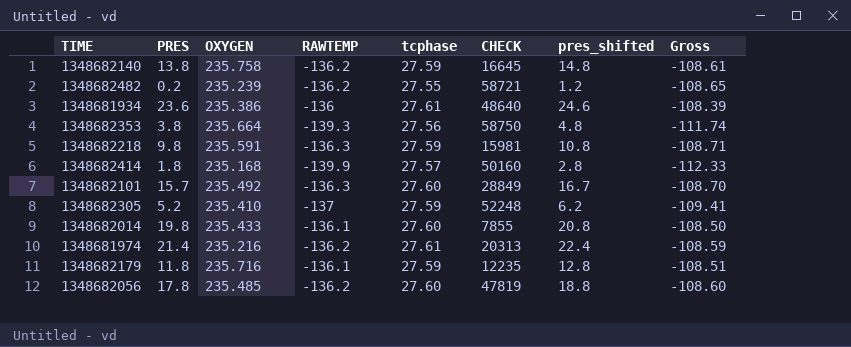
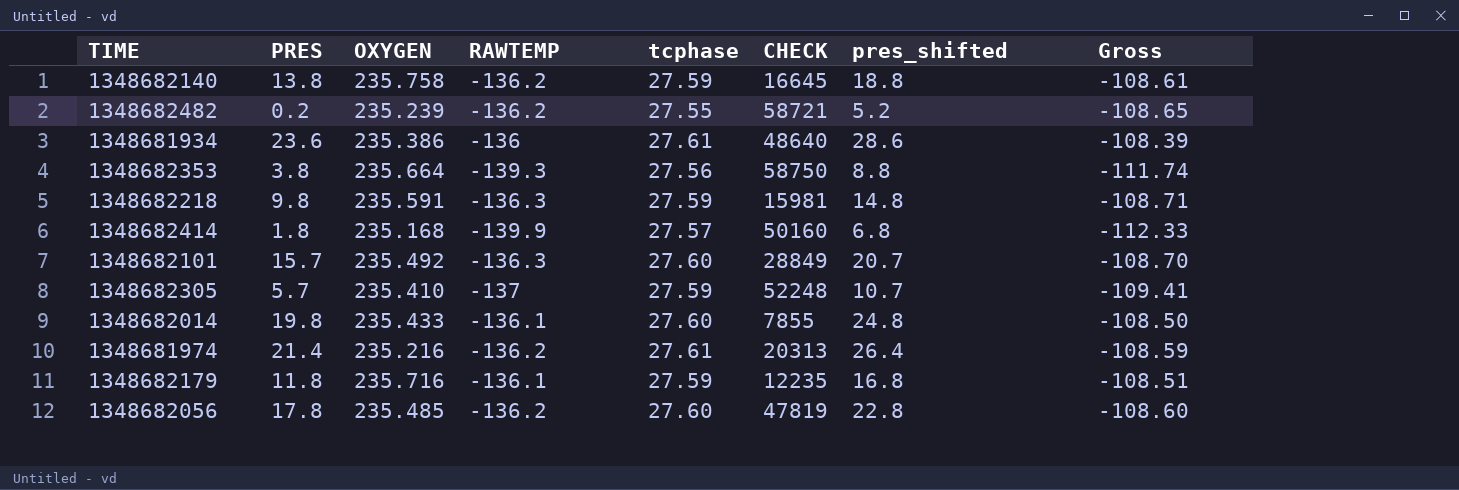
column pres_shifted | formula: [PRES] + 1 -> [PRES] + 5
1348682305 | PRES: 5.2 -> 5.7

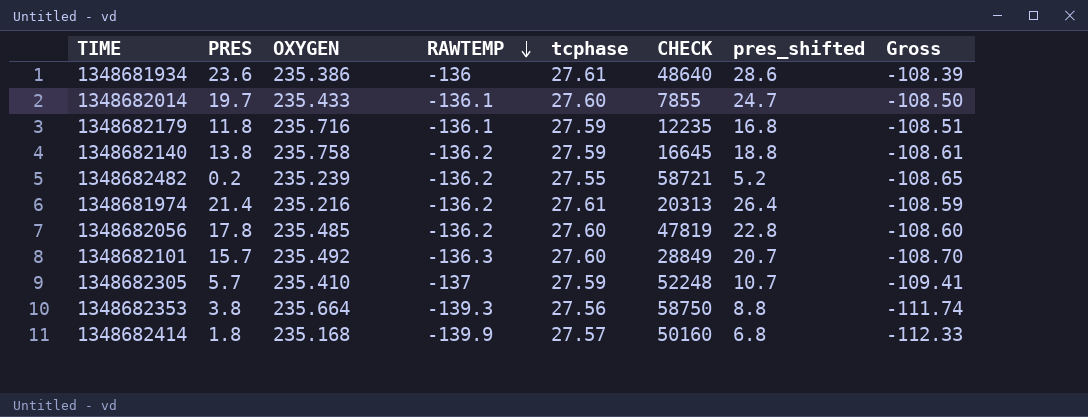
row order: none -> RAWTEMP descending
row 1348682218: 9.8 | 235.591 | -136.3 | 27.59 | 15981 | 14.8 | -108.71 -> none
1348682014 | PRES: 19.8 -> 19.7
1348682014 | pres_shifted: 24.8 -> 24.7

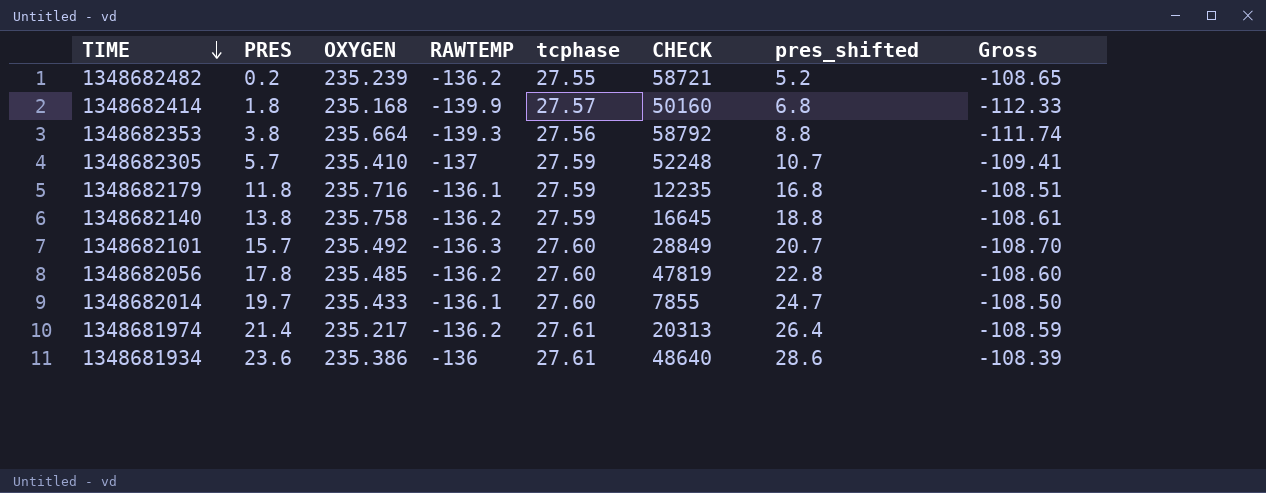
row order: RAWTEMP descending -> TIME descending
1348682353 | CHECK: 58750 -> 58792
1348681974 | OXYGEN: 235.216 -> 235.217

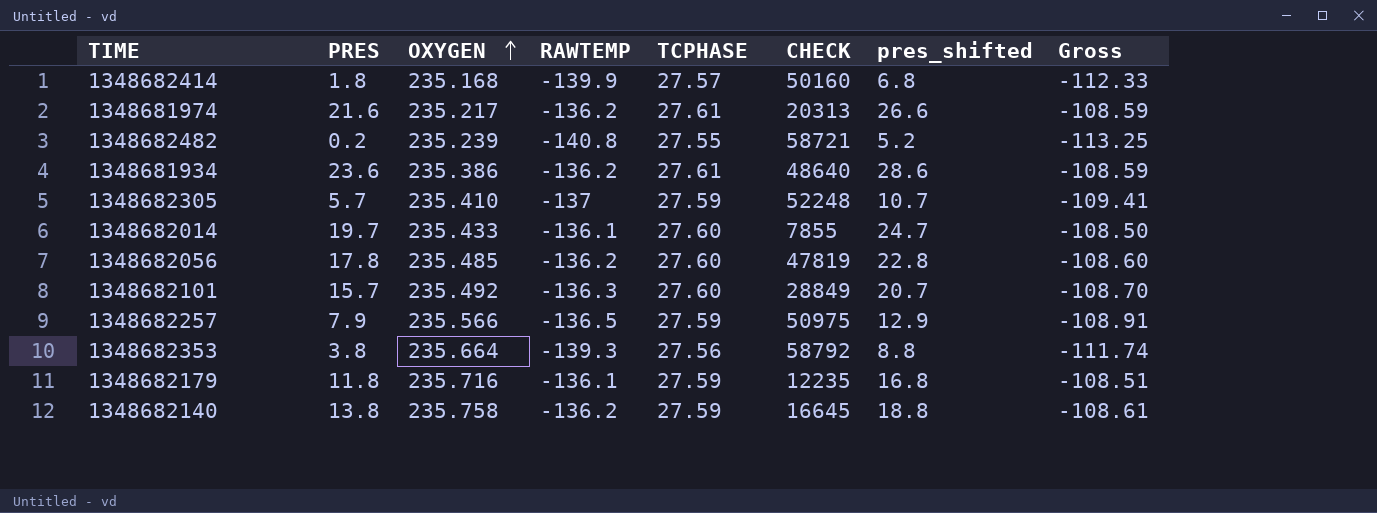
row order: TIME descending -> OXYGEN ascending
column name: tcphase -> TCPHASE
1348681974 | PRES: 21.4 -> 21.6
1348681974 | pres_shifted: 26.4 -> 26.6
1348682482 | RAWTEMP: -136.2 -> -140.8
1348682482 | Gross: -108.65 -> -113.25
1348681934 | RAWTEMP: -136 -> -136.2
1348681934 | Gross: -108.39 -> -108.59
row 1348682257: none -> 7.9 | 235.566 | -136.5 | 27.59 | 50975 | 12.9 | -108.91

